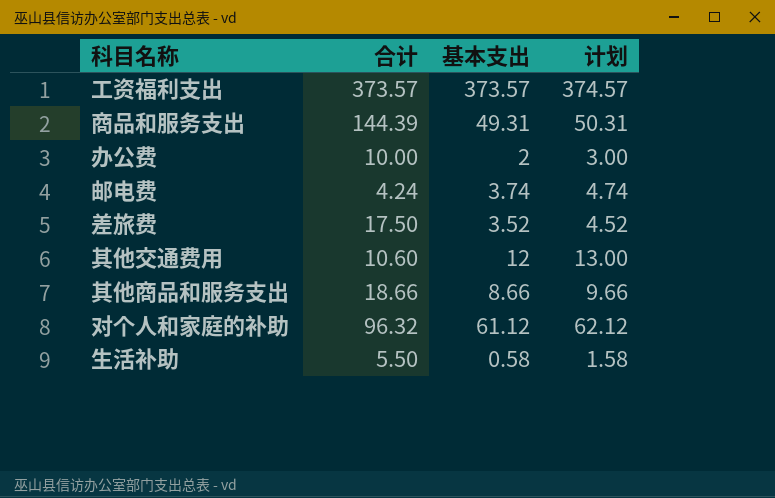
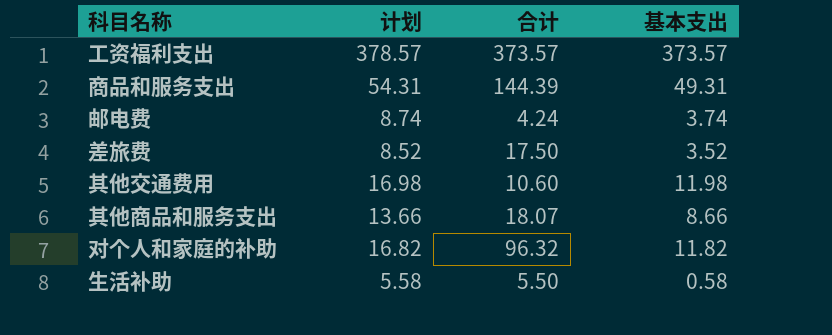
column 计划 | formula: [基本支出] + 1 -> [基本支出] + 5
column 计划 | position: 4 -> 2
row 办公费: 10.00 | 2 | 3.00 -> none
其他交通费用 | 基本支出: 12 -> 11.98
其他商品和服务支出 | 合计: 18.66 -> 18.07
对个人和家庭的补助 | 基本支出: 61.12 -> 11.82

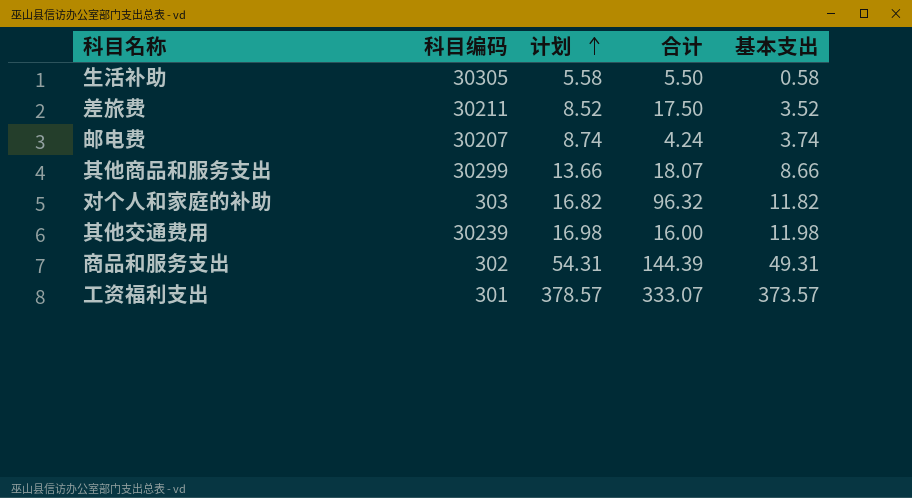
row order: none -> 计划 ascending
column 科目编码 | position: none -> 2
其他交通费用 | 合计: 10.60 -> 16.00
工资福利支出 | 合计: 373.57 -> 333.07

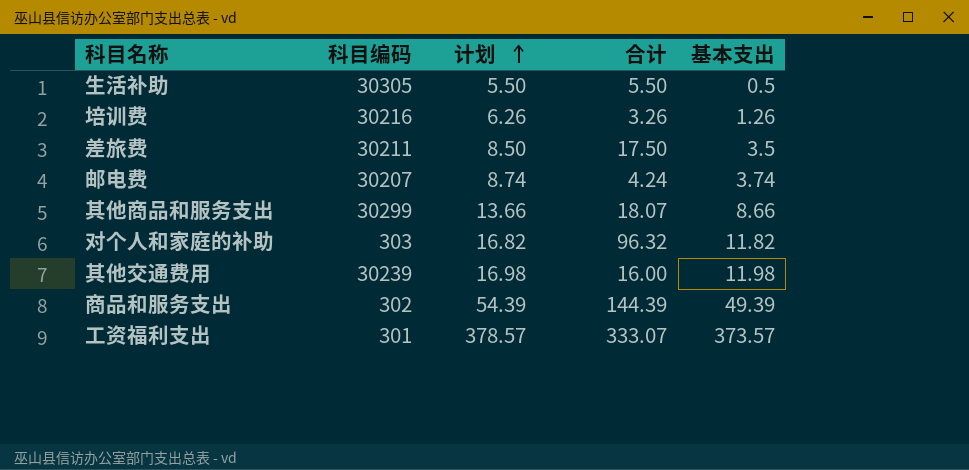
生活补助 | 计划: 5.58 -> 5.50
生活补助 | 基本支出: 0.58 -> 0.5
row 培训费: none -> 30216 | 6.26 | 3.26 | 1.26
差旅费 | 计划: 8.52 -> 8.50
差旅费 | 基本支出: 3.52 -> 3.5
商品和服务支出 | 计划: 54.31 -> 54.39
商品和服务支出 | 基本支出: 49.31 -> 49.39

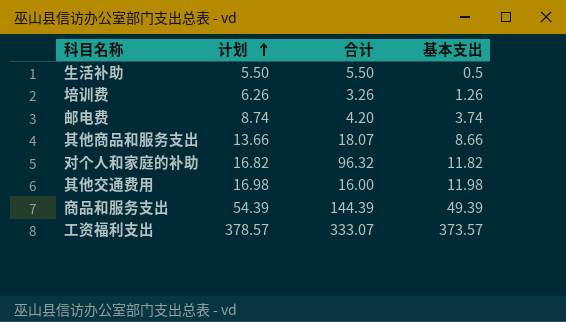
column 科目编码 | position: 2 -> none
row 差旅费: 30211 | 8.50 | 17.50 | 3.5 -> none
邮电费 | 合计: 4.24 -> 4.20

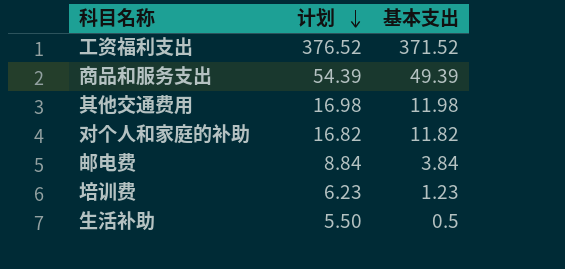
row order: 计划 ascending -> 计划 descending
column 合计 | position: 3 -> none
row 其他商品和服务支出: 13.66 | 18.07 | 8.66 -> none
工资福利支出 | 计划: 378.57 -> 376.52
工资福利支出 | 基本支出: 373.57 -> 371.52
邮电费 | 计划: 8.74 -> 8.84
邮电费 | 基本支出: 3.74 -> 3.84
培训费 | 计划: 6.26 -> 6.23
培训费 | 基本支出: 1.26 -> 1.23

